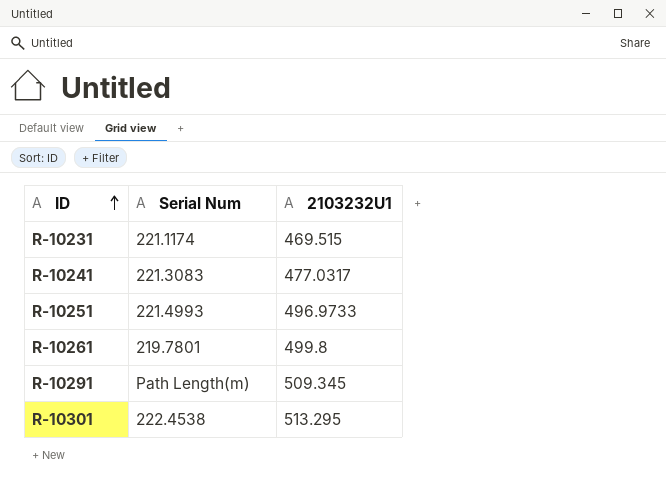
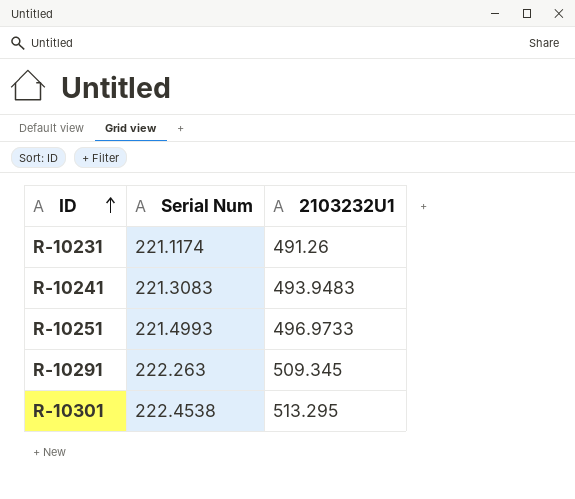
row R-10261: 219.7801 | 499.8 -> none
R-10231 | 2103232U1: 469.515 -> 491.26
R-10241 | 2103232U1: 477.0317 -> 493.9483
R-10291 | Serial Num: Path Length(m) -> 222.263

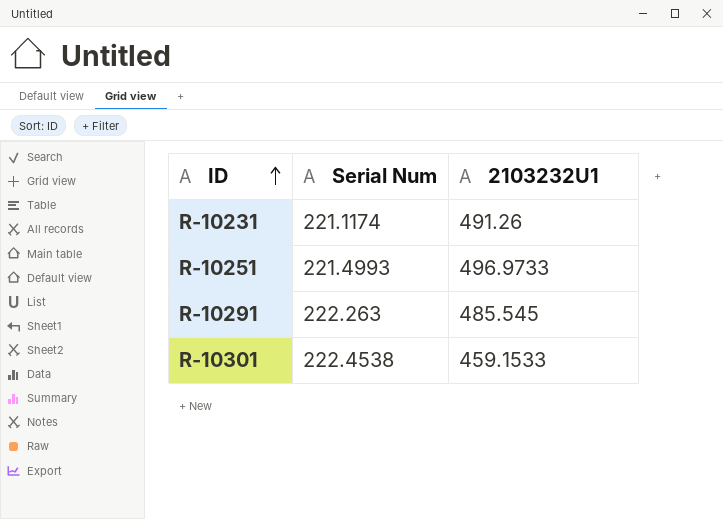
row R-10241: 221.3083 | 493.9483 -> none
R-10291 | 2103232U1: 509.345 -> 485.545
R-10301 | 2103232U1: 513.295 -> 459.1533

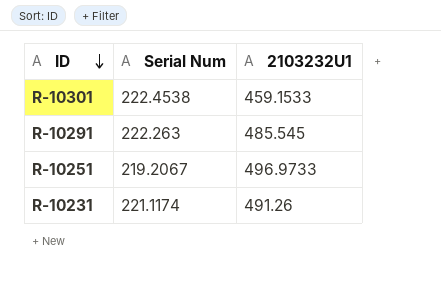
row order: ID ascending -> ID descending
R-10251 | Serial Num: 221.4993 -> 219.2067

